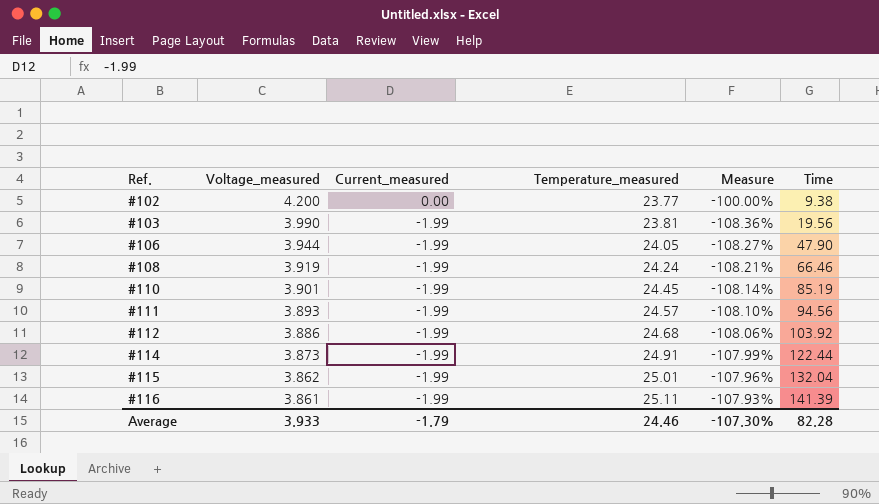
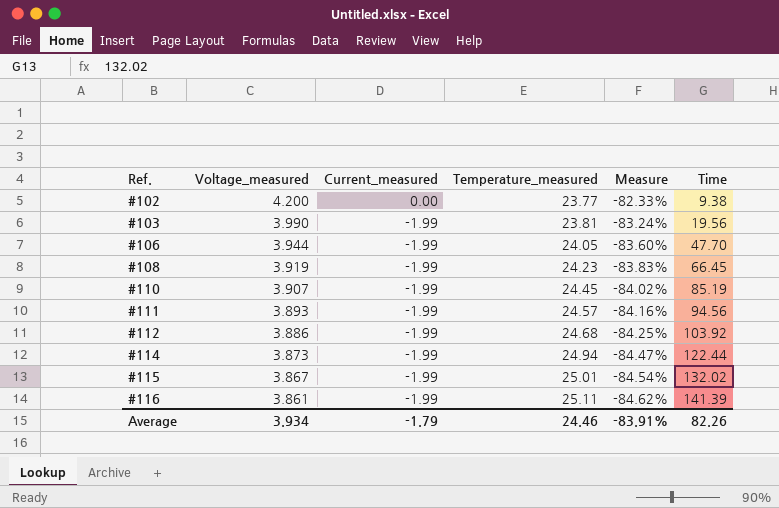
column Measure | formula: ([Current_measured] - [Temperature_measured]) / [Temperature_measured] -> ([Voltage_measured] - [Temperature_measured]) / [Temperature_measured]
#106 | Time: 47.90 -> 47.70
#108 | Temperature_measured: 24.24 -> 24.23
#108 | Time: 66.46 -> 66.45
#110 | Voltage_measured: 3.901 -> 3.907
#114 | Temperature_measured: 24.91 -> 24.94
#115 | Voltage_measured: 3.862 -> 3.867
#115 | Time: 132.04 -> 132.02
Average | Voltage_measured: 3.933 -> 3.934
Average | Measure: -107.30% -> -83.91%
Average | Time: 82.28 -> 82.26

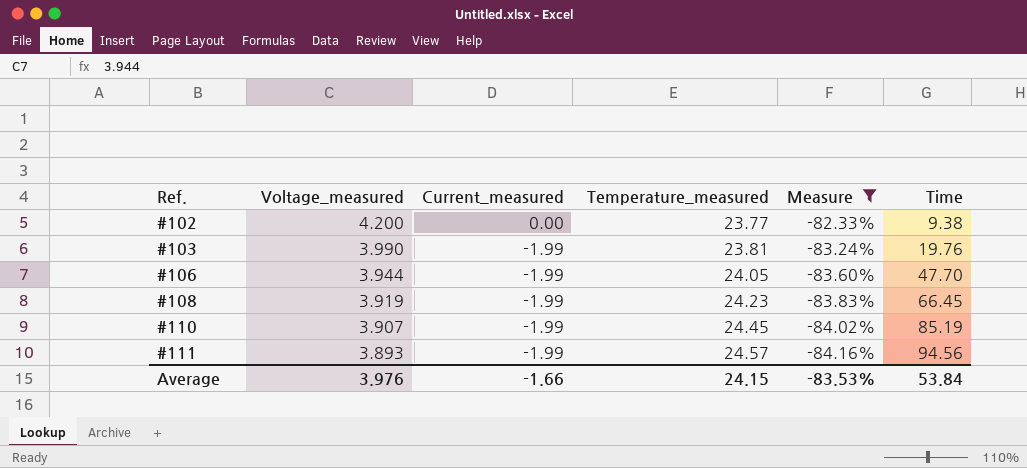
filter: none -> Measure >= -84.16%
#103 | Time: 19.56 -> 19.76
Average | Voltage_measured: 3.934 -> 3.976
Average | Current_measured: -1.79 -> -1.66
Average | Temperature_measured: 24.46 -> 24.15
Average | Measure: -83.91% -> -83.53%
Average | Time: 82.26 -> 53.84

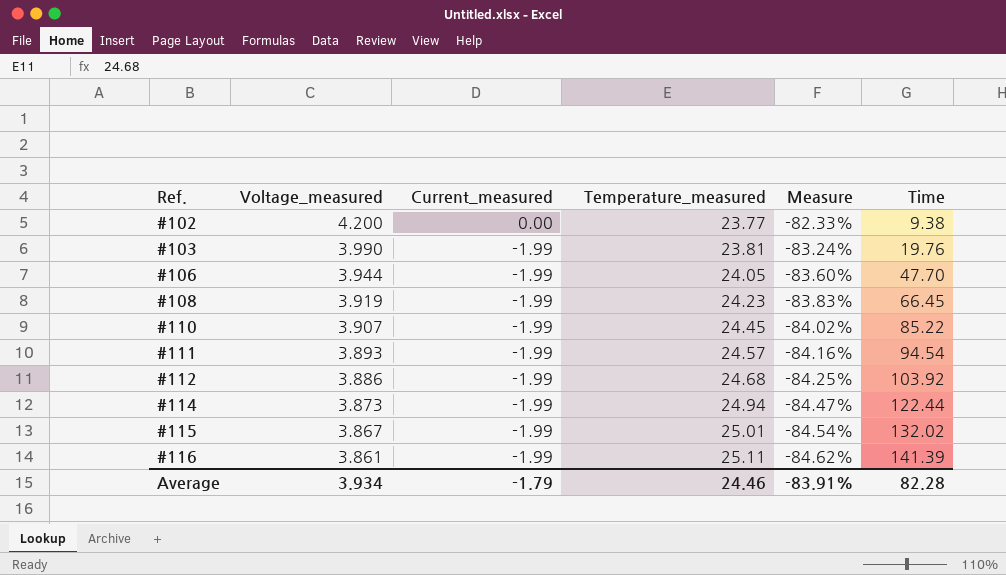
filter: Measure >= -84.16% -> none
#110 | Time: 85.19 -> 85.22
#111 | Time: 94.56 -> 94.54
Average | Voltage_measured: 3.976 -> 3.934
Average | Current_measured: -1.66 -> -1.79
Average | Temperature_measured: 24.15 -> 24.46
Average | Measure: -83.53% -> -83.91%
Average | Time: 53.84 -> 82.28

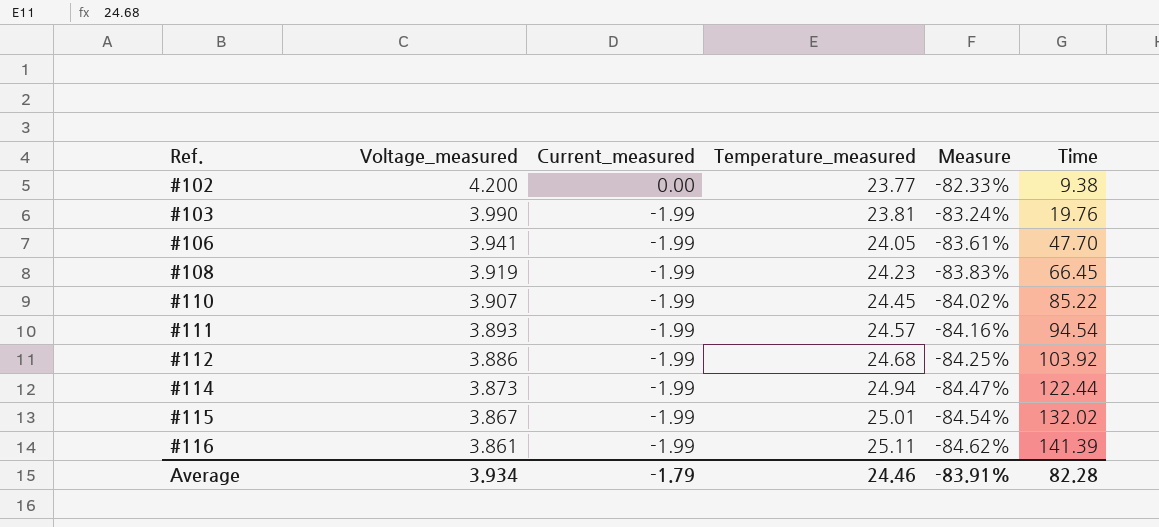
#106 | Voltage_measured: 3.944 -> 3.941
#106 | Measure: -83.60% -> -83.61%

